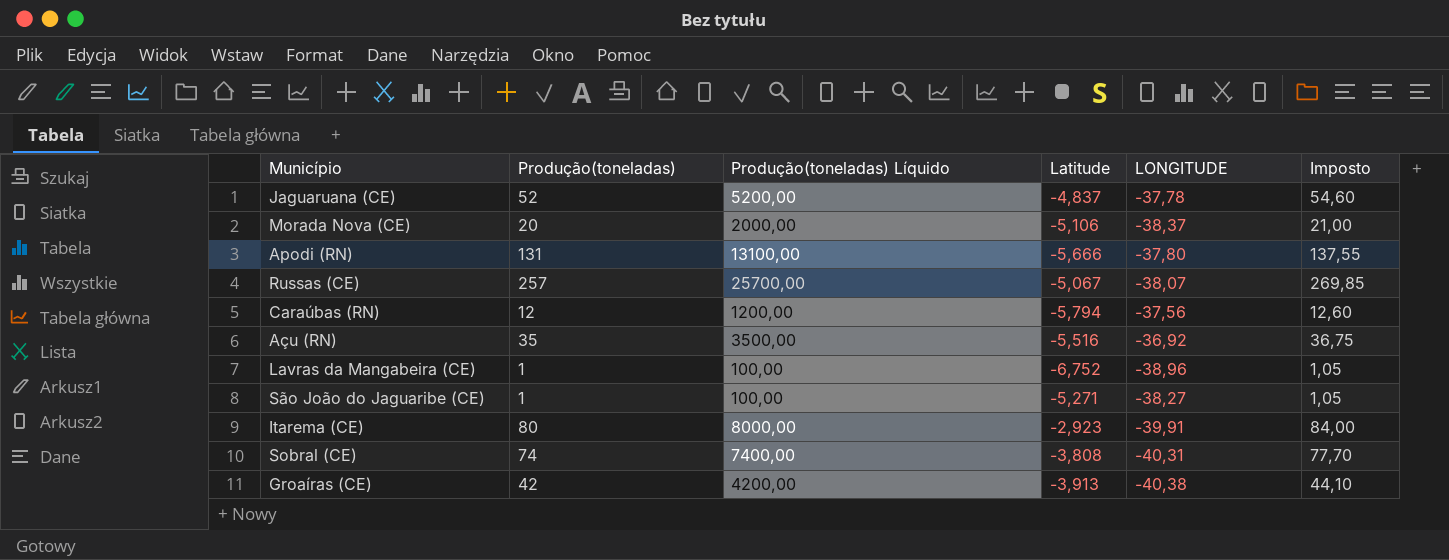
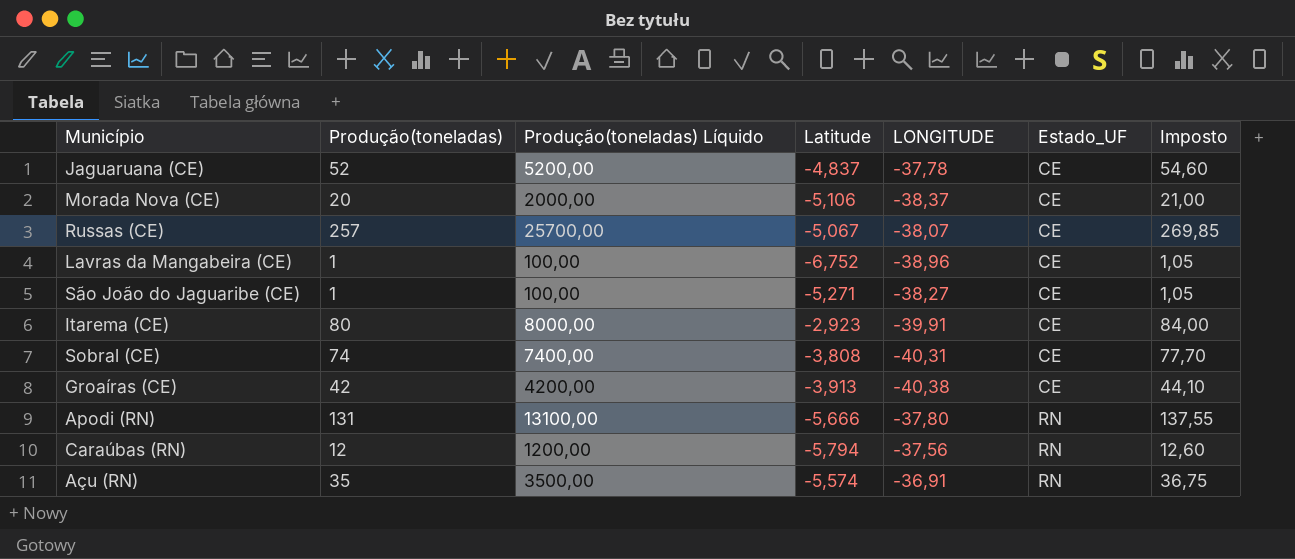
row order: none -> Estado_UF ascending
column Estado_UF | position: none -> 6
Açu (RN) | Latitude: -5,516 -> -5,574
Açu (RN) | LONGITUDE: -36,92 -> -36,91

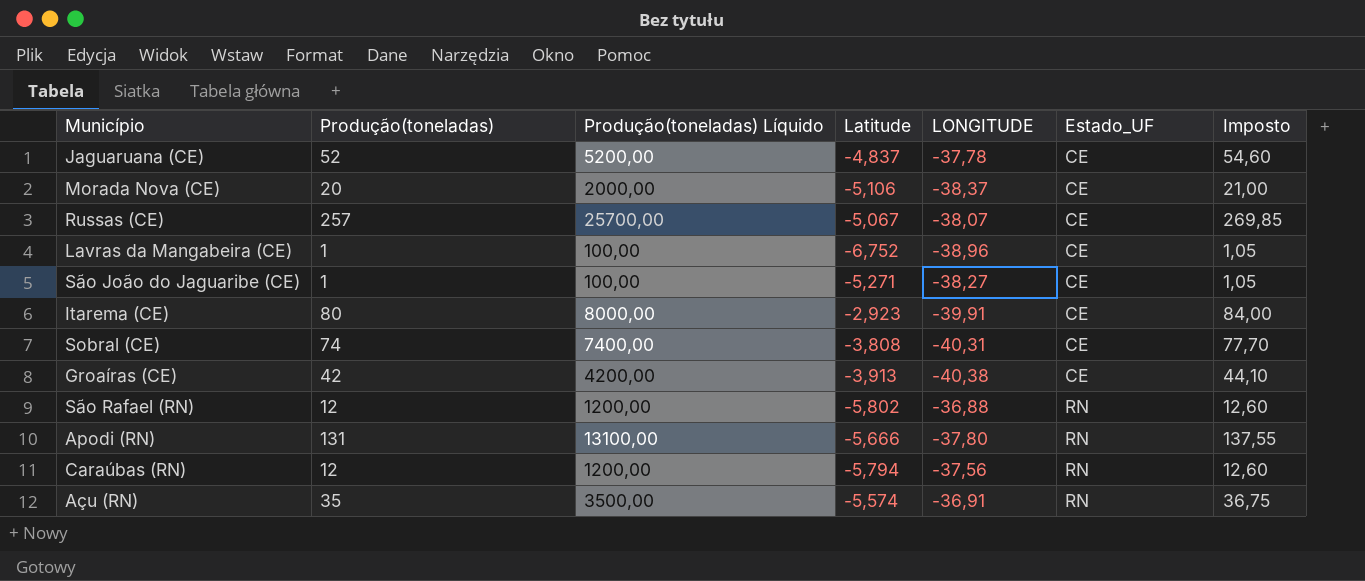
row São Rafael (RN): none -> 12 | 1200,00 | -5,802 | -36,88 | RN | 12,60

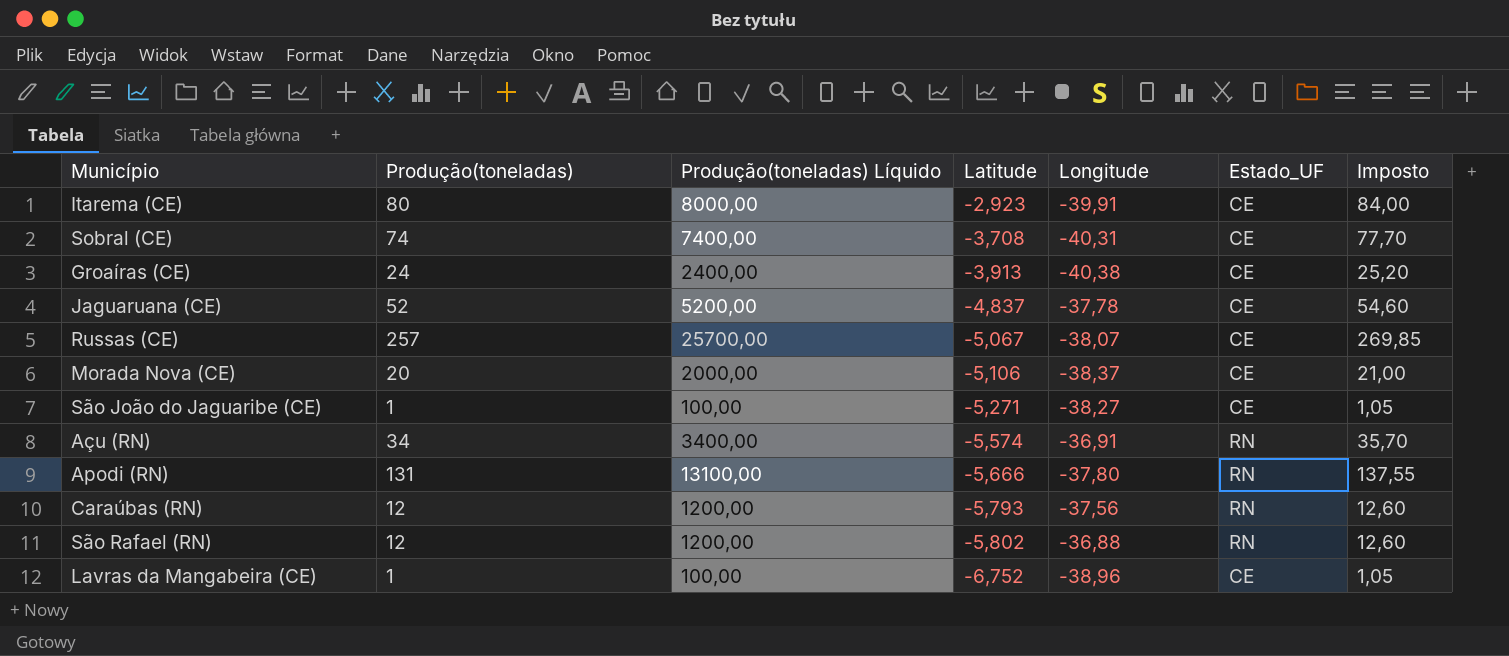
row order: Estado_UF ascending -> Latitude descending
column name: LONGITUDE -> Longitude
Sobral (CE) | Latitude: -3,808 -> -3,708
Groaíras (CE) | Produção(toneladas): 42 -> 24
Groaíras (CE) | Produção(toneladas) Líquido: 4200,00 -> 2400,00
Groaíras (CE) | Imposto: 44,10 -> 25,20
Açu (RN) | Produção(toneladas): 35 -> 34
Açu (RN) | Produção(toneladas) Líquido: 3500,00 -> 3400,00
Açu (RN) | Imposto: 36,75 -> 35,70
Caraúbas (RN) | Latitude: -5,794 -> -5,793

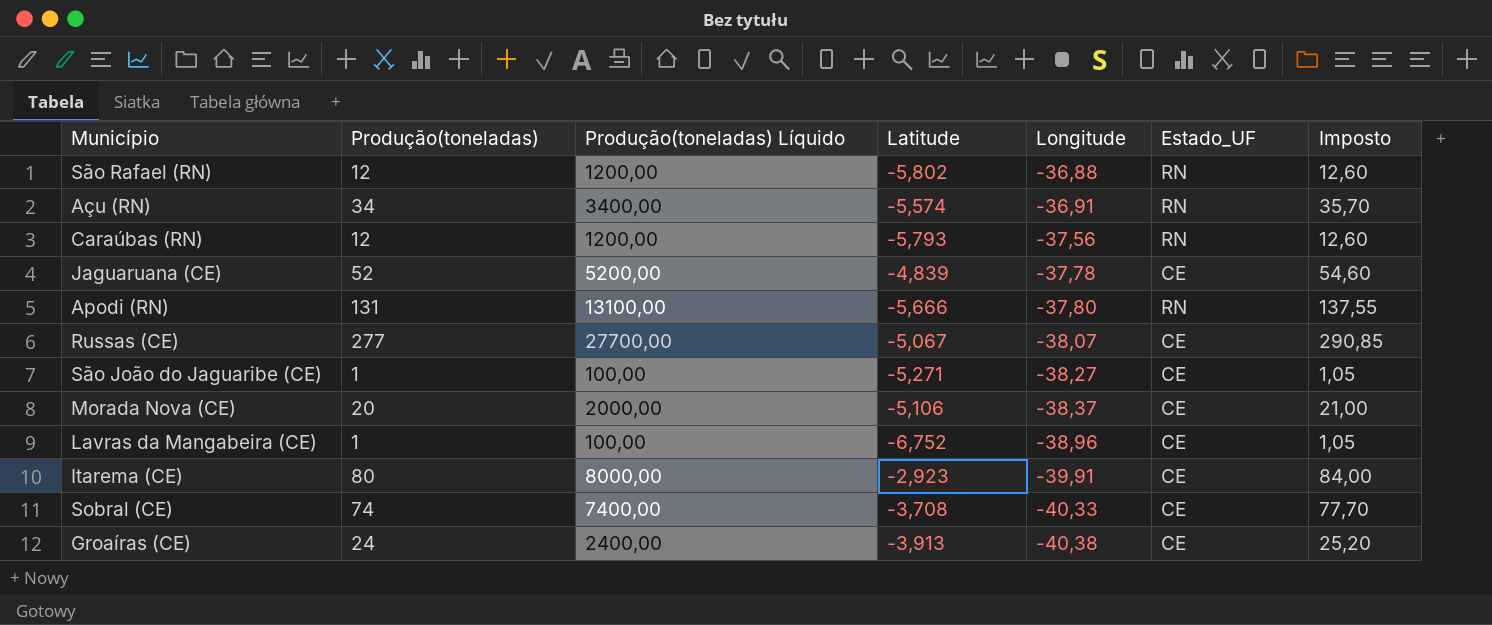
row order: Latitude descending -> Longitude descending
Jaguaruana (CE) | Latitude: -4,837 -> -4,839
Russas (CE) | Produção(toneladas): 257 -> 277
Russas (CE) | Produção(toneladas) Líquido: 25700,00 -> 27700,00
Russas (CE) | Imposto: 269,85 -> 290,85
Sobral (CE) | Longitude: -40,31 -> -40,33

